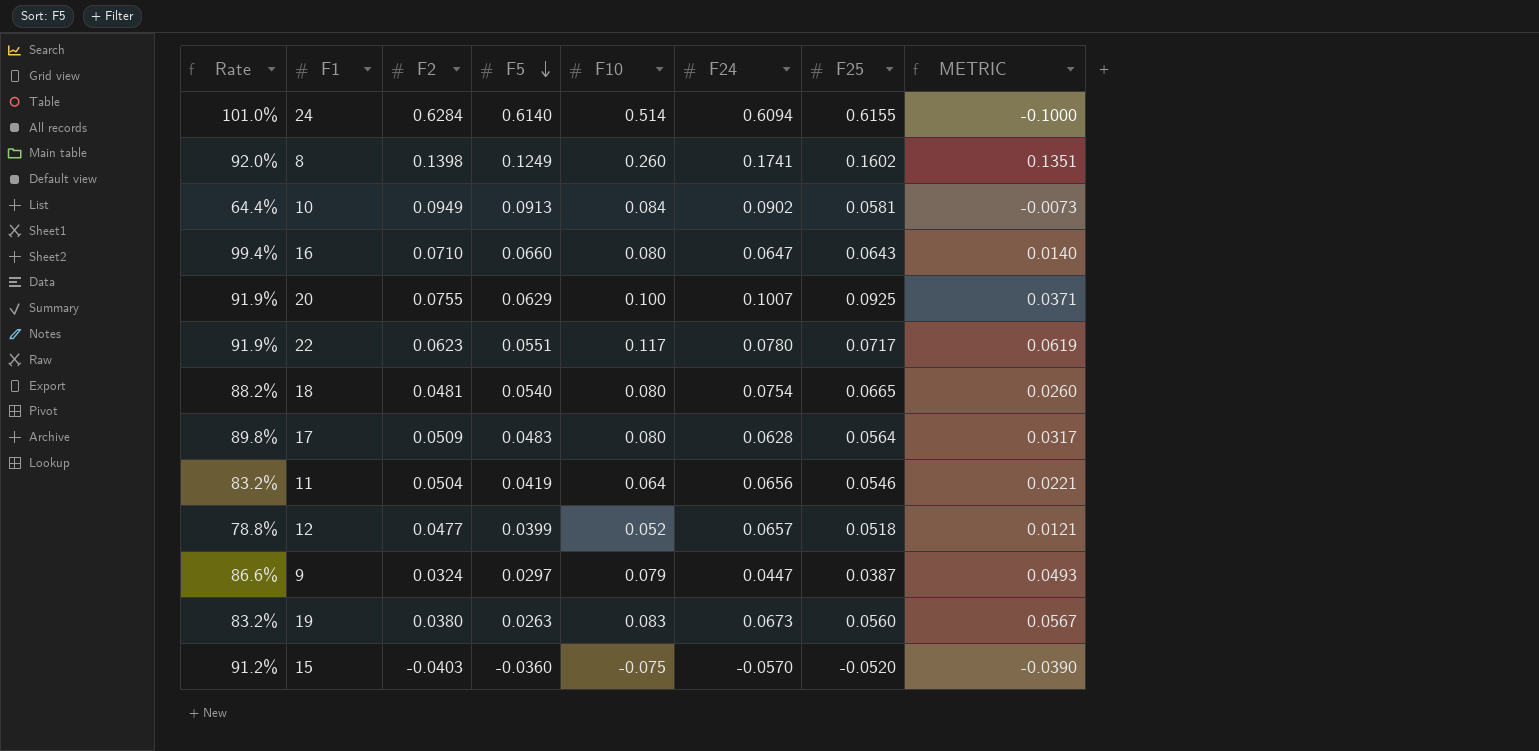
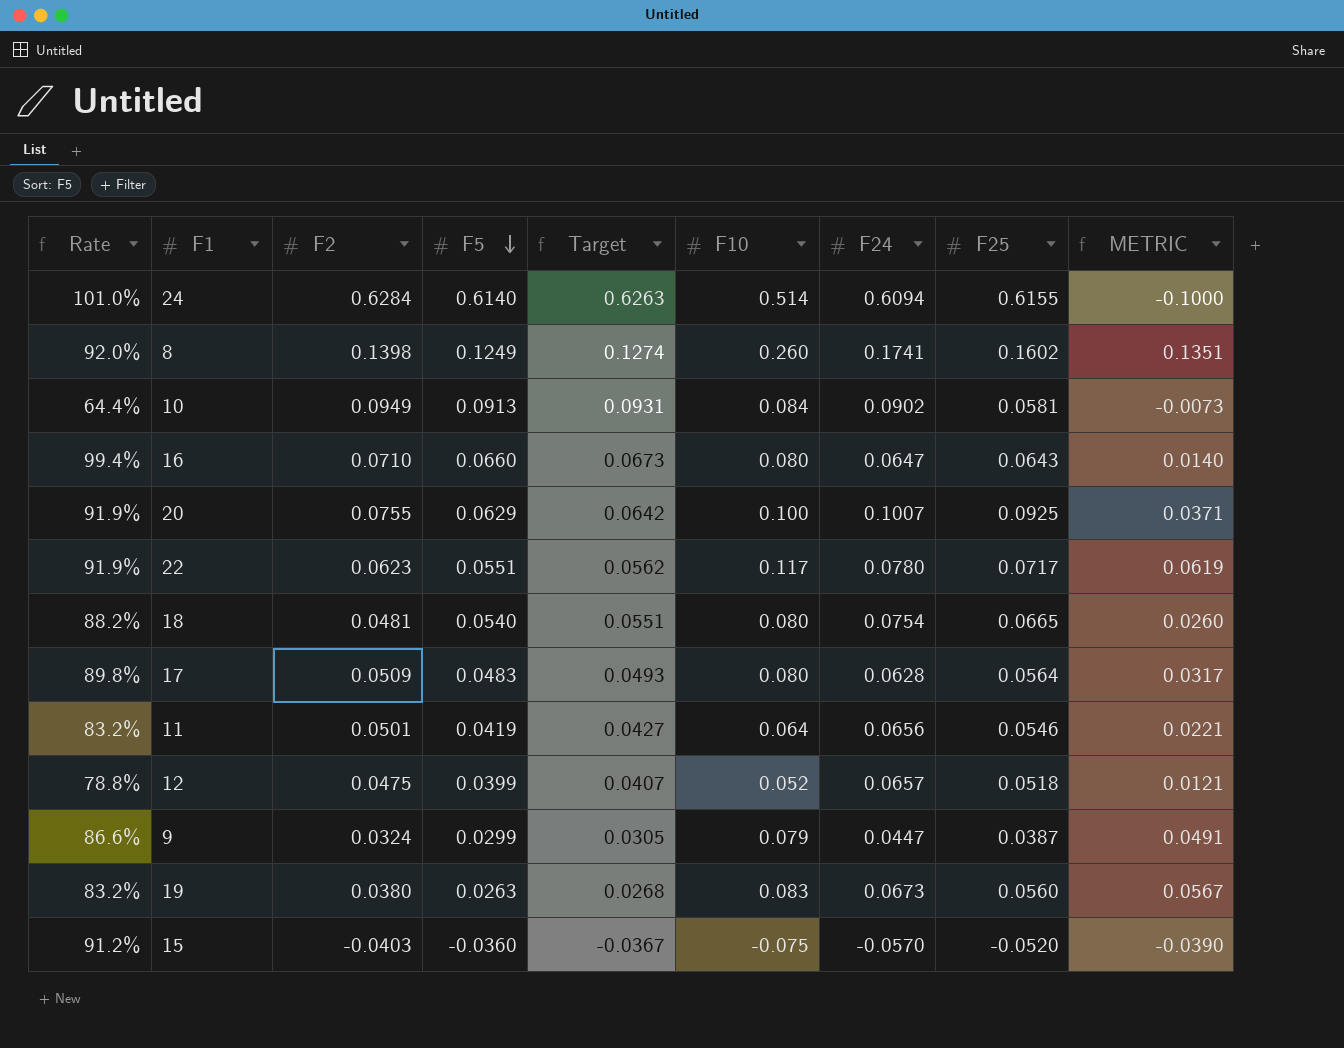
column Target | formula: none -> [F5] * 1.02
11 | F2: 0.0504 -> 0.0501
12 | F2: 0.0477 -> 0.0475
9 | F5: 0.0297 -> 0.0299
9 | METRIC: 0.0493 -> 0.0491

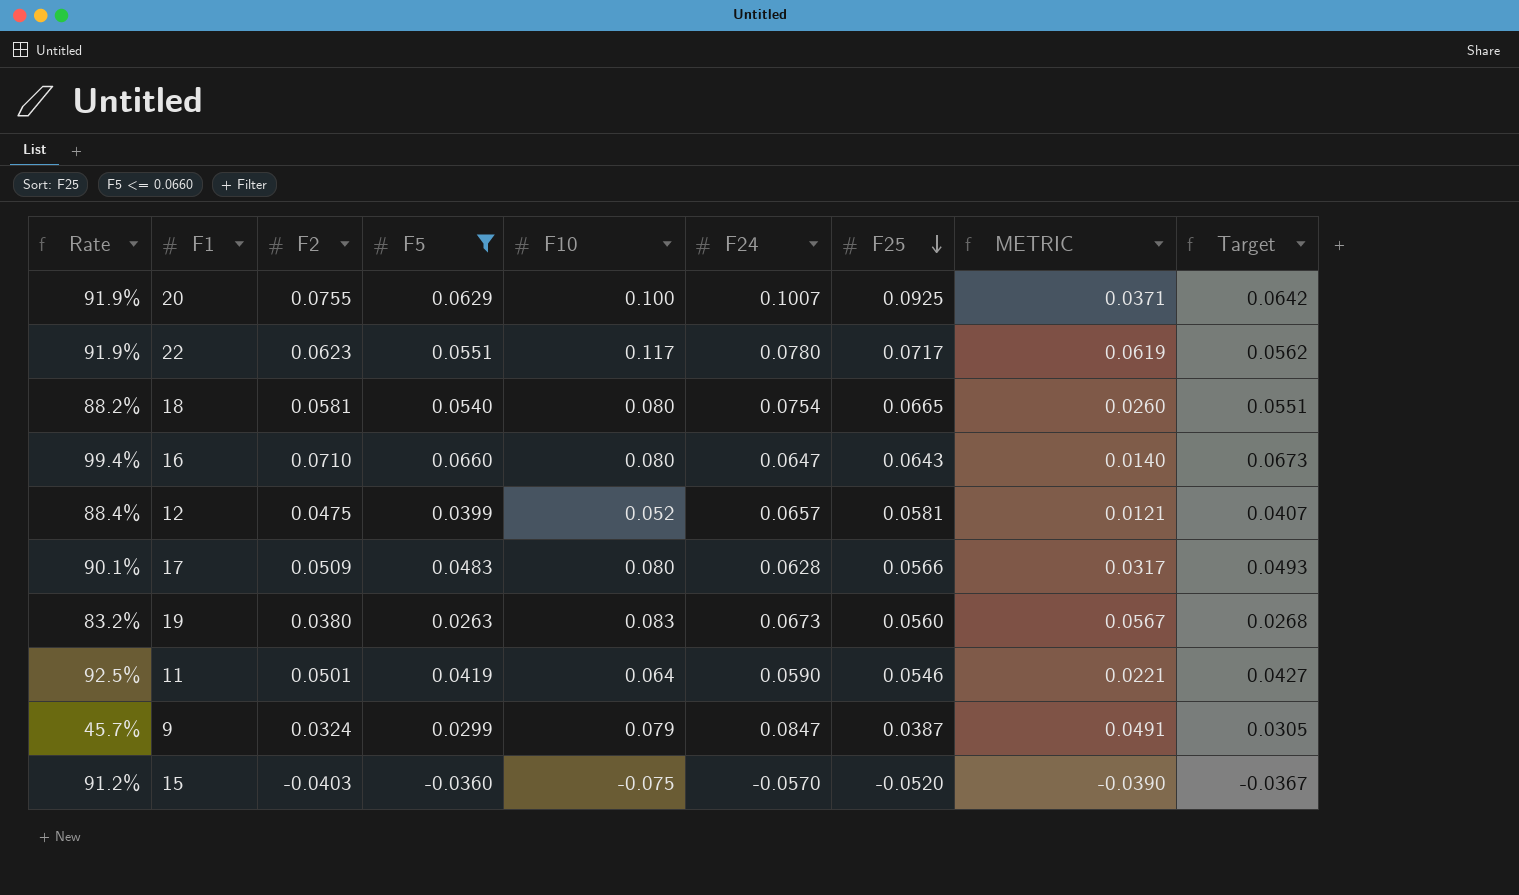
filter: none -> F5 <= 0.0660
row order: F5 descending -> F25 descending
column Target | position: 5 -> 9
18 | F2: 0.0481 -> 0.0581
12 | Rate: 78.8% -> 88.4%
12 | F25: 0.0518 -> 0.0581
17 | Rate: 89.8% -> 90.1%
17 | F25: 0.0564 -> 0.0566
11 | Rate: 83.2% -> 92.5%
11 | F24: 0.0656 -> 0.0590
9 | Rate: 86.6% -> 45.7%
9 | F24: 0.0447 -> 0.0847

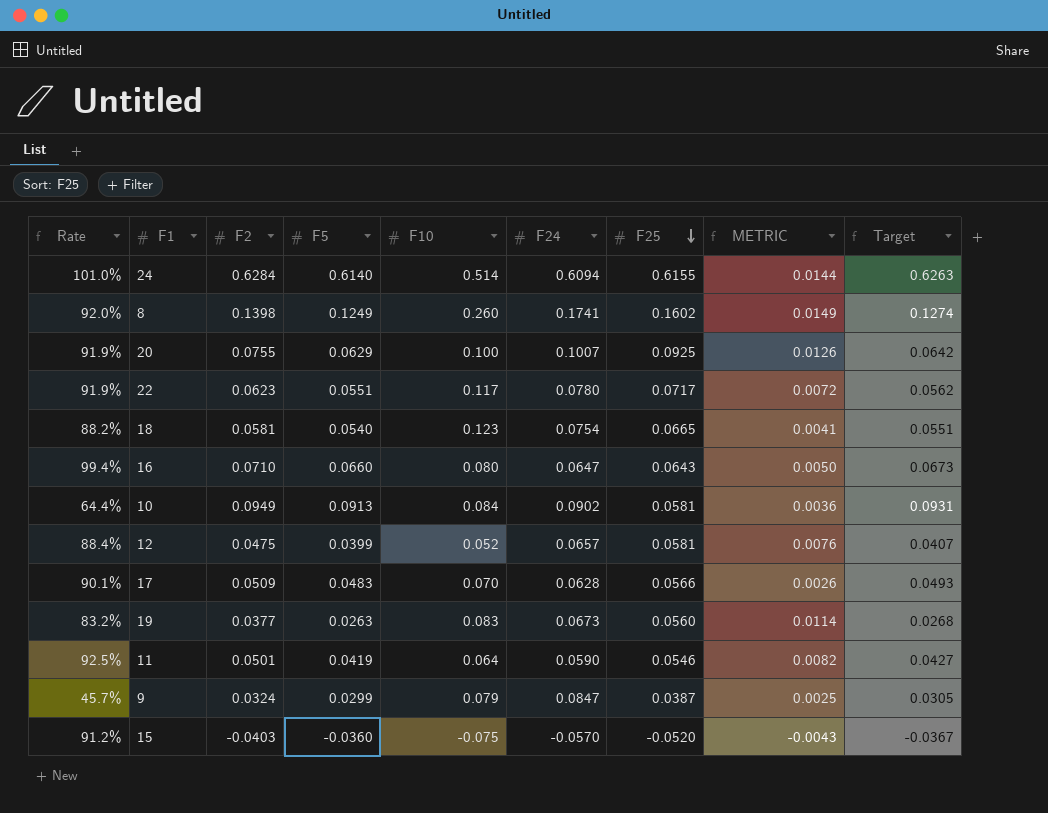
filter: F5 <= 0.0660 -> none
column METRIC | formula: [F10] - [F5] -> [F2] - [F5]
18 | F10: 0.080 -> 0.123
17 | F10: 0.080 -> 0.070
19 | F2: 0.0380 -> 0.0377

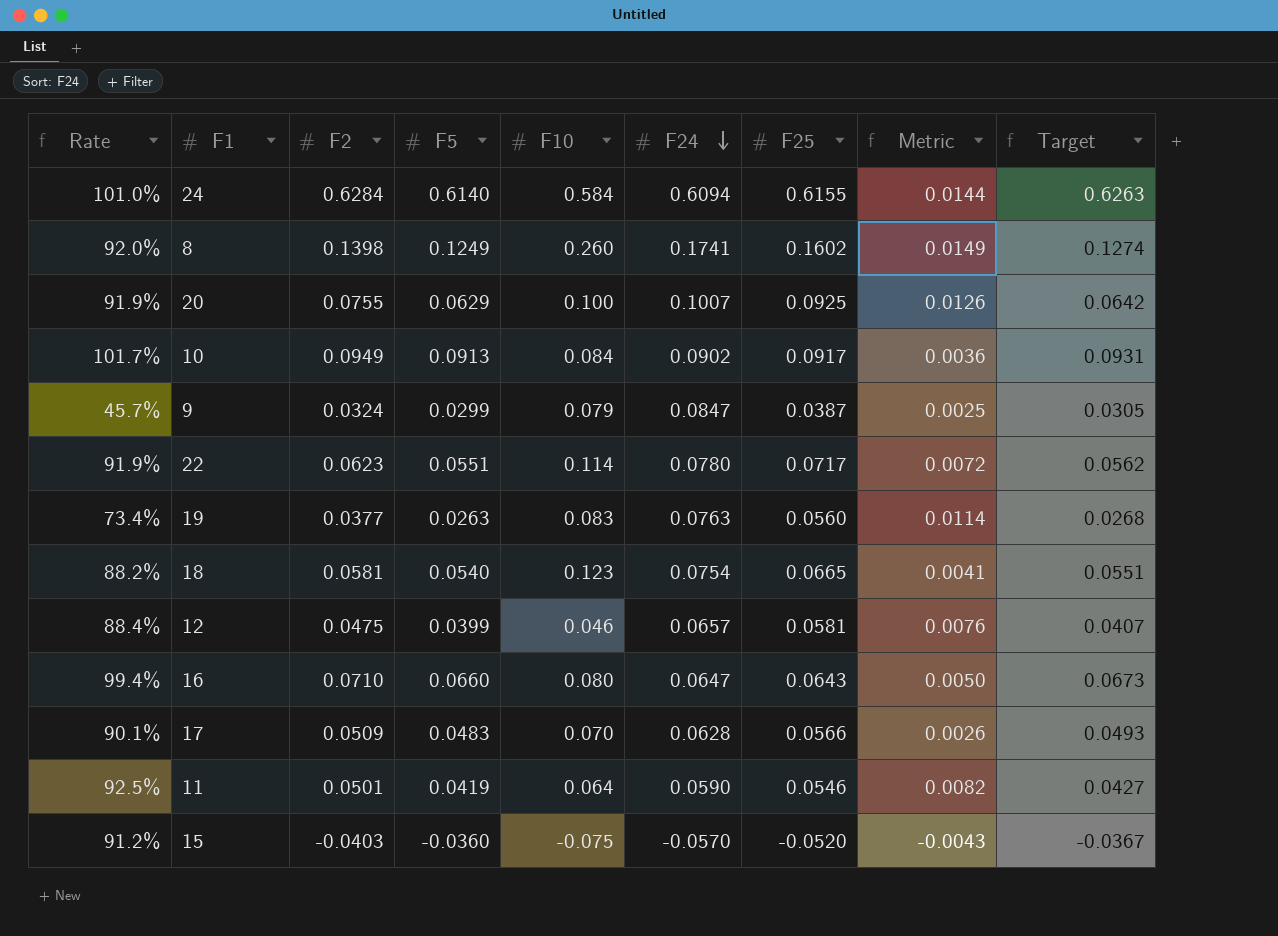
row order: F25 descending -> F24 descending
column name: METRIC -> Metric
24 | F10: 0.514 -> 0.584
10 | Rate: 64.4% -> 101.7%
10 | F25: 0.0581 -> 0.0917
22 | F10: 0.117 -> 0.114
19 | Rate: 83.2% -> 73.4%
19 | F24: 0.0673 -> 0.0763
12 | F10: 0.052 -> 0.046

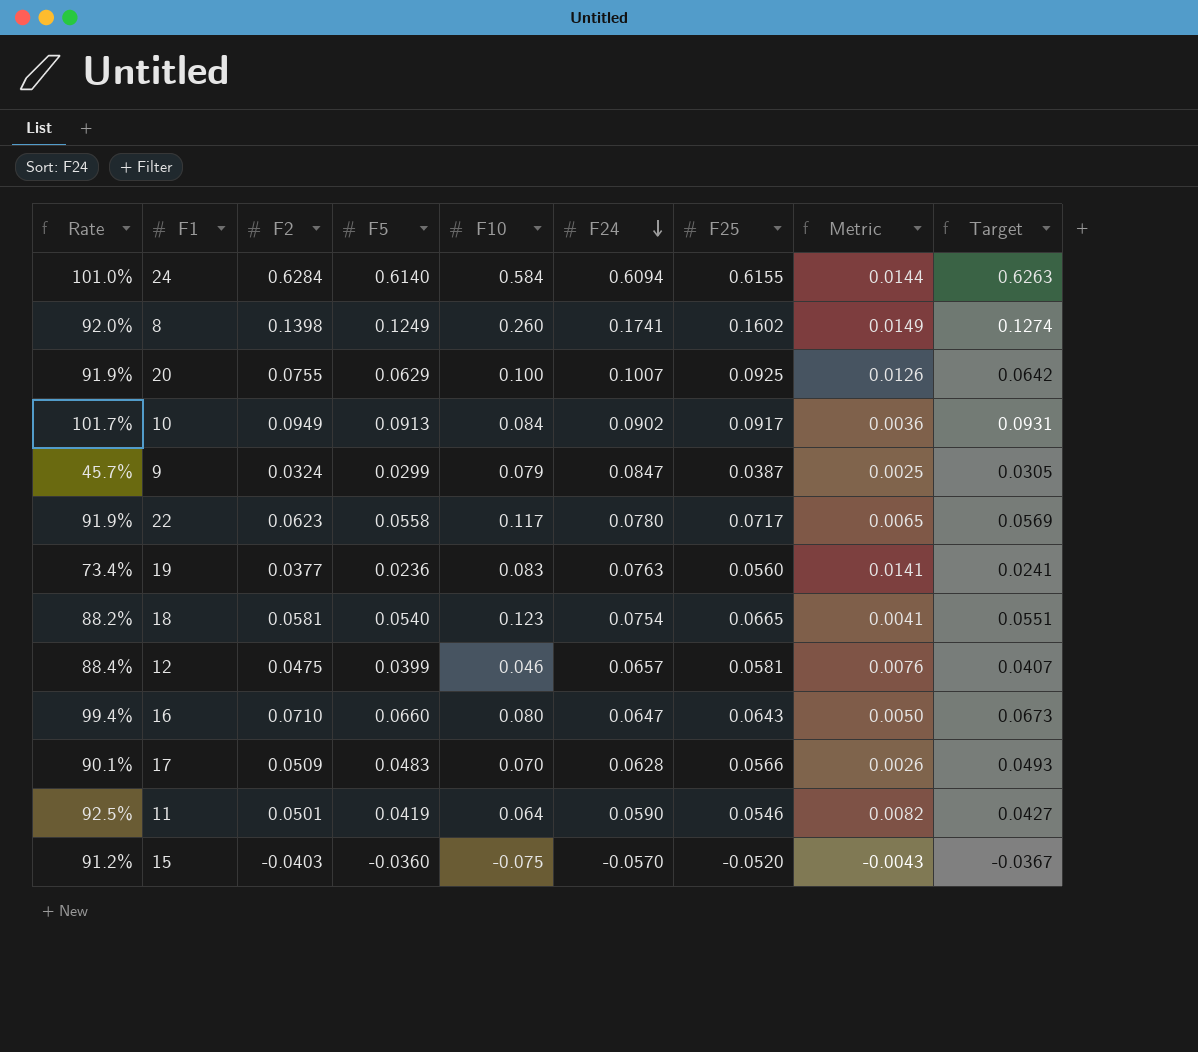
22 | F5: 0.0551 -> 0.0558
22 | F10: 0.114 -> 0.117
22 | Metric: 0.0072 -> 0.0065
22 | Target: 0.0562 -> 0.0569
19 | F5: 0.0263 -> 0.0236
19 | Metric: 0.0114 -> 0.0141
19 | Target: 0.0268 -> 0.0241

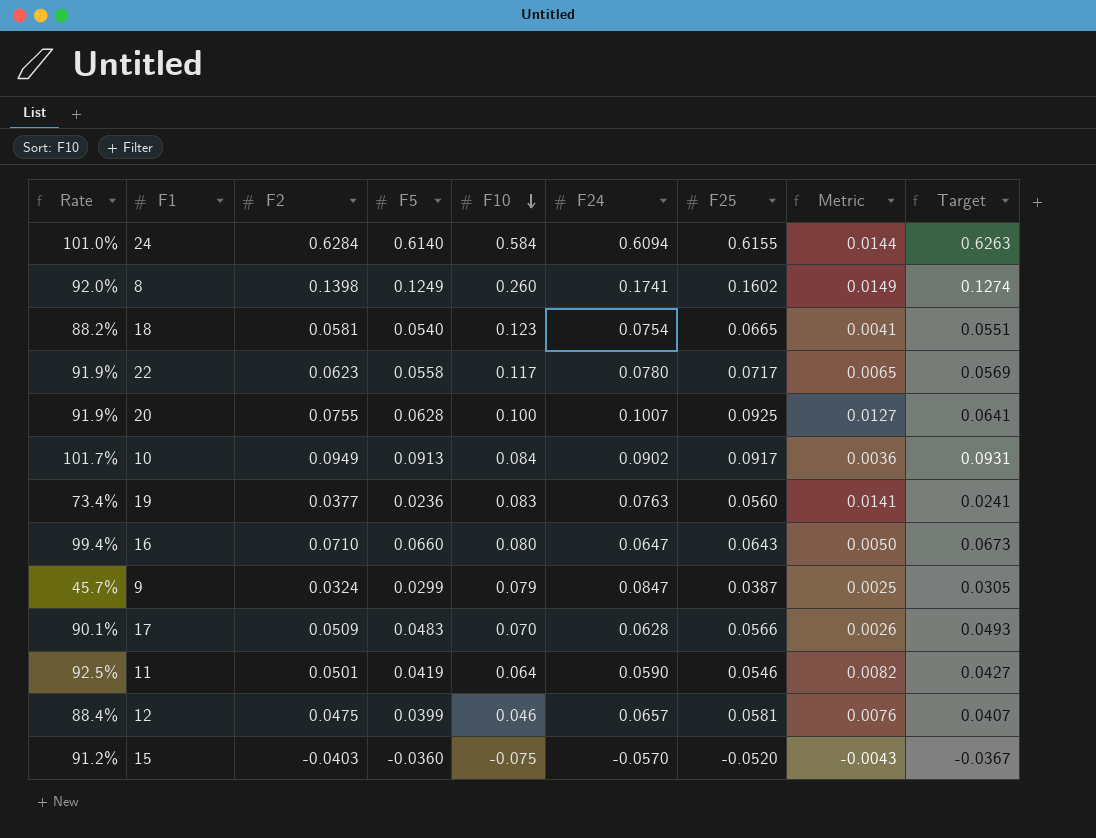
row order: F24 descending -> F10 descending
20 | F5: 0.0629 -> 0.0628
20 | Metric: 0.0126 -> 0.0127
20 | Target: 0.0642 -> 0.0641

